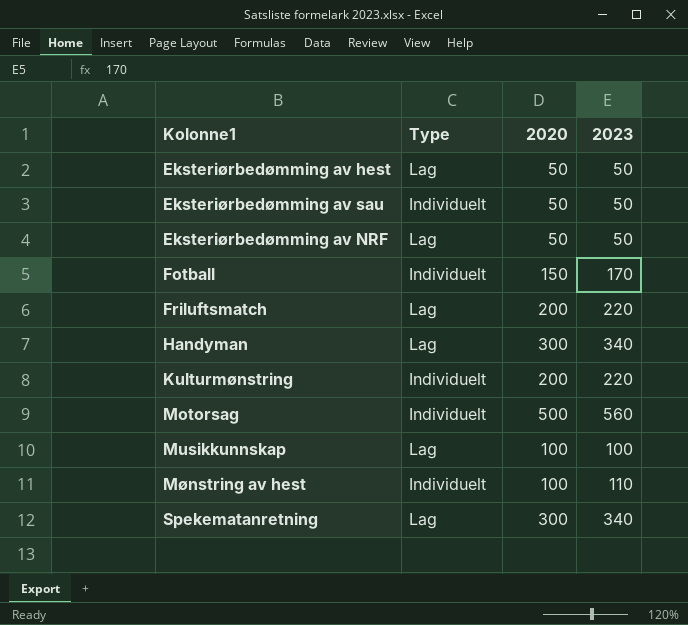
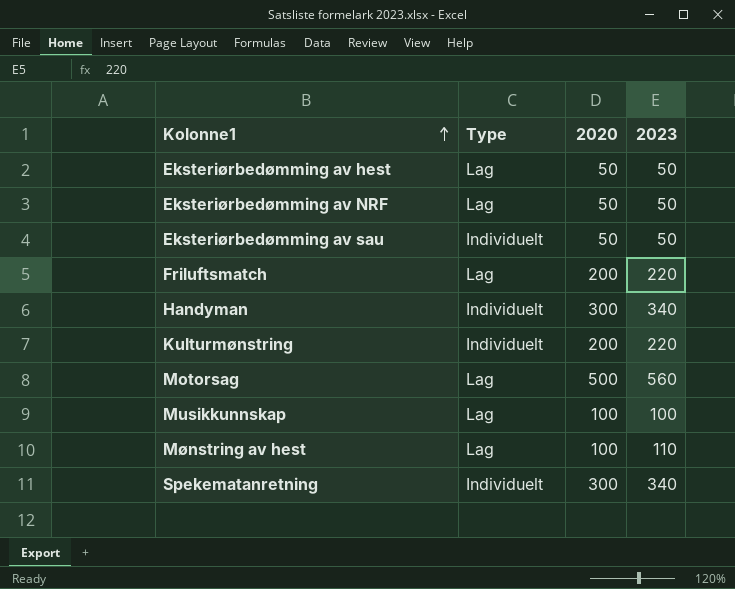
row order: none -> Kolonne1 ascending
row Fotball: Individuelt | 150 | 170 -> none
Handyman | Type: Lag -> Individuelt
Motorsag | Type: Individuelt -> Lag
Mønstring av hest | Type: Individuelt -> Lag
Spekematanretning | Type: Lag -> Individuelt

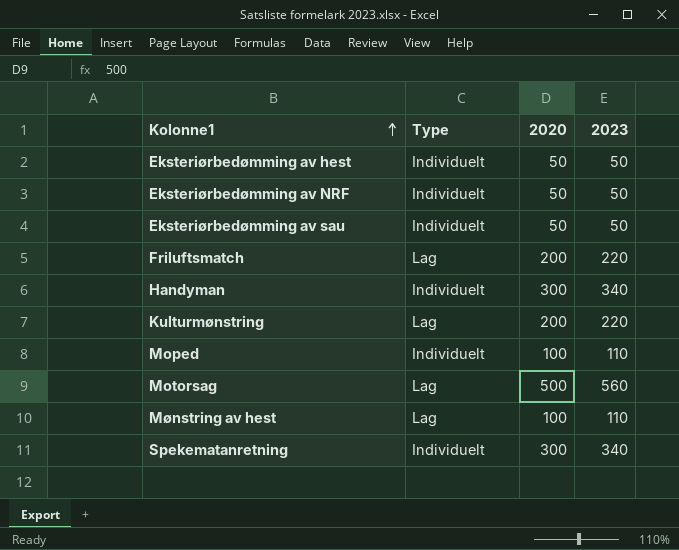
row Musikkunnskap: Lag | 100 | 100 -> none
Eksteriørbedømming av hest | Type: Lag -> Individuelt
Eksteriørbedømming av NRF | Type: Lag -> Individuelt
Kulturmønstring | Type: Individuelt -> Lag
row Moped: none -> Individuelt | 100 | 110

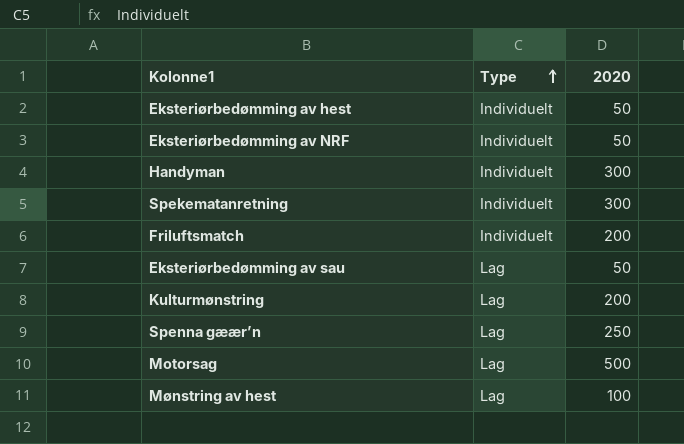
row order: Kolonne1 ascending -> Type ascending
column 2023 | position: 4 -> none
row Moped: Individuelt | 100 | 110 -> none
Friluftsmatch | Type: Lag -> Individuelt
Eksteriørbedømming av sau | Type: Individuelt -> Lag
row Spenna gæær’n: none -> Lag | 250

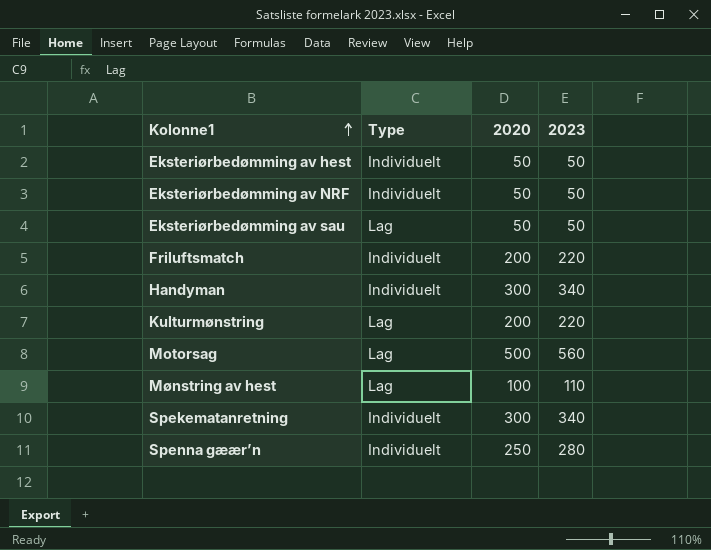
row order: Type ascending -> Kolonne1 ascending
column 2023 | position: none -> 4
Spenna gæær’n | Type: Lag -> Individuelt

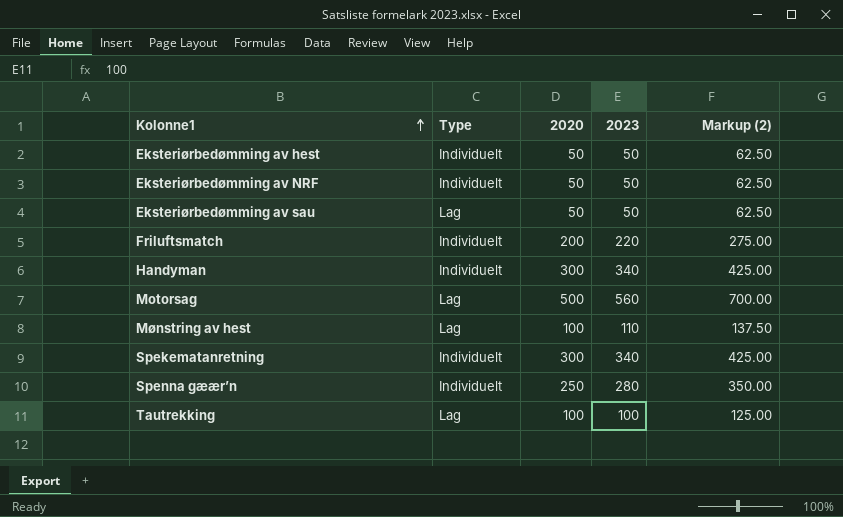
column Markup (2) | formula: none -> [2023] * 1.25
row Kulturmønstring: Lag | 200 | 220 -> none
row Tautrekking: none -> Lag | 100 | 100 | 125.00

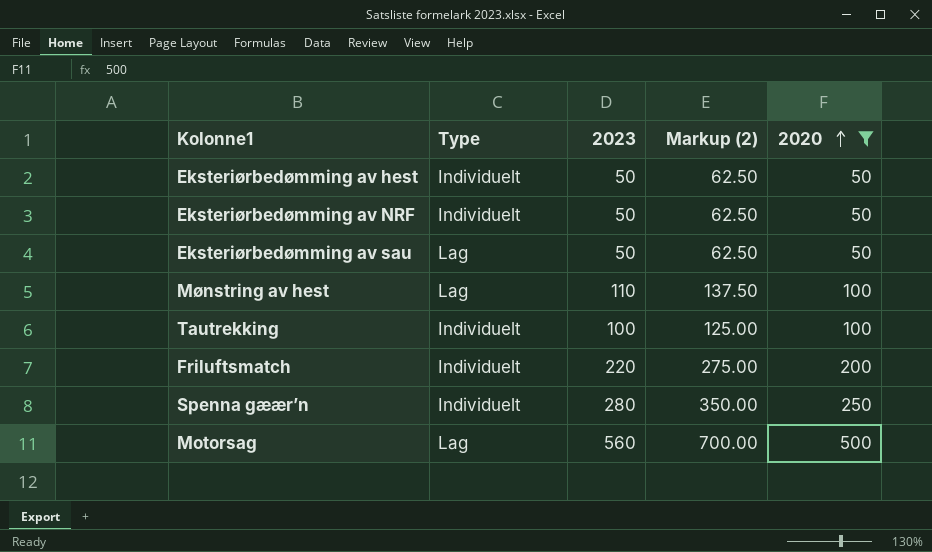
filter: none -> 2020 != 300
row order: Kolonne1 ascending -> 2020 ascending
column 2020 | position: 3 -> 5
Tautrekking | Type: Lag -> Individuelt

